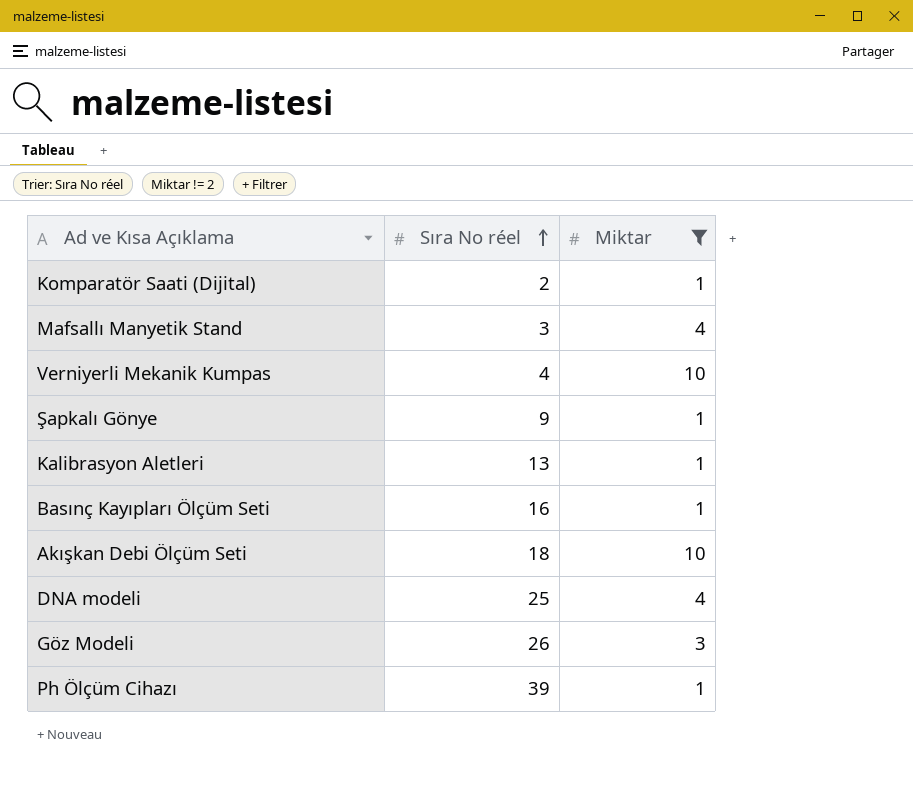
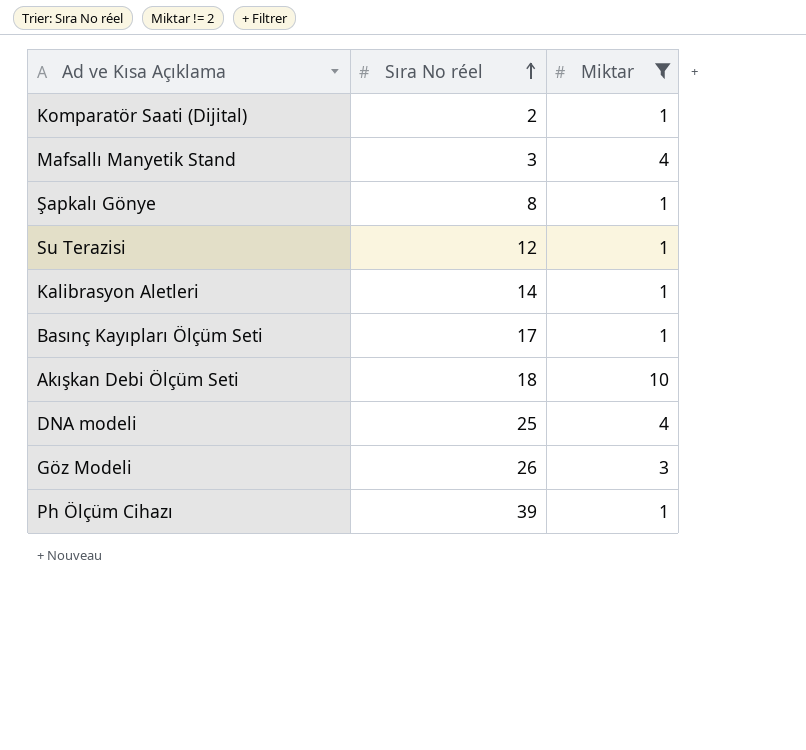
row Verniyerli Mekanik Kumpas: 4 | 10 -> none
Şapkalı Gönye | Sıra No réel: 9 -> 8
row Su Terazisi: none -> 12 | 1
Kalibrasyon Aletleri | Sıra No réel: 13 -> 14
Basınç Kayıpları Ölçüm Seti | Sıra No réel: 16 -> 17

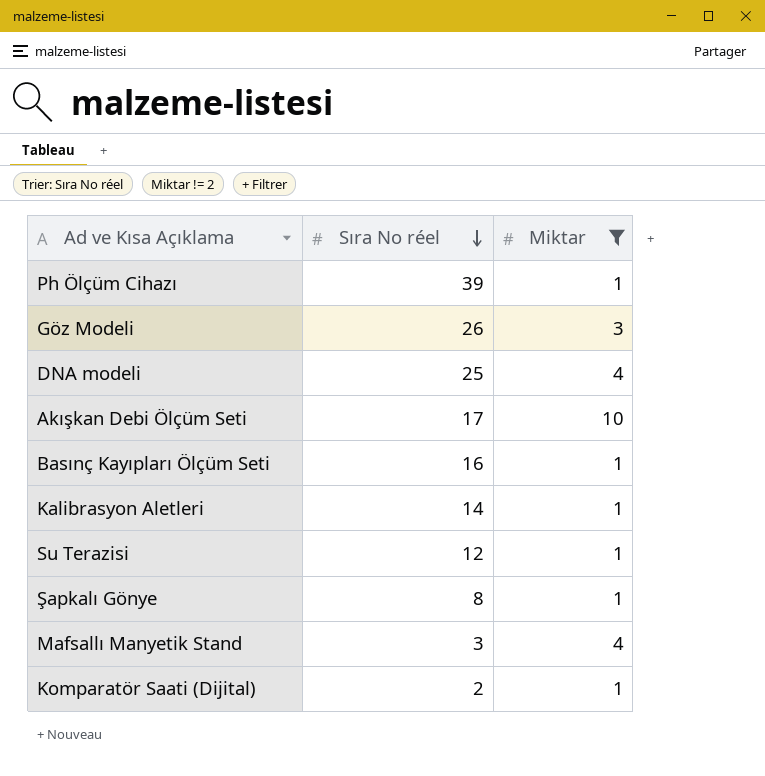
row order: Sıra No réel ascending -> Sıra No réel descending
Akışkan Debi Ölçüm Seti | Sıra No réel: 18 -> 17
Basınç Kayıpları Ölçüm Seti | Sıra No réel: 17 -> 16

